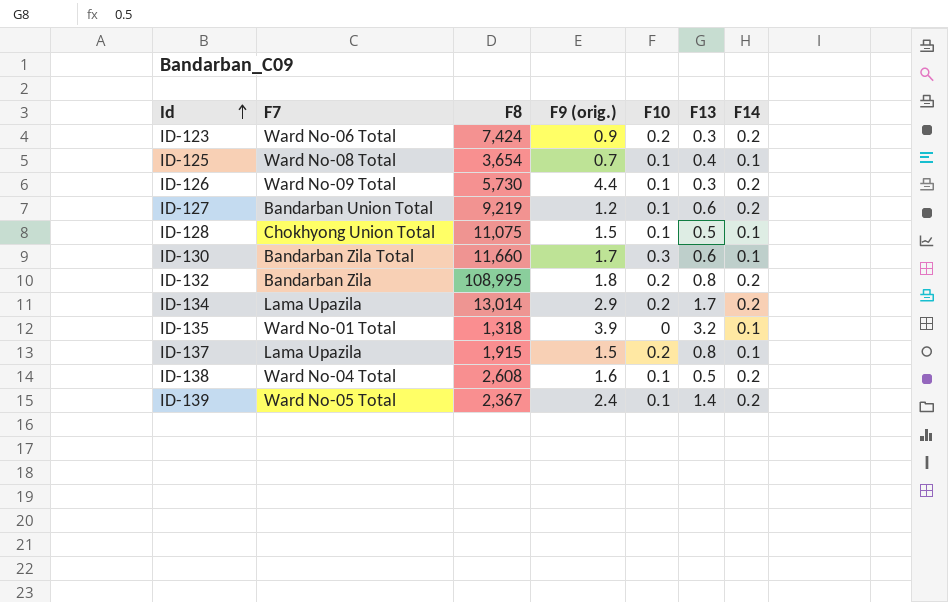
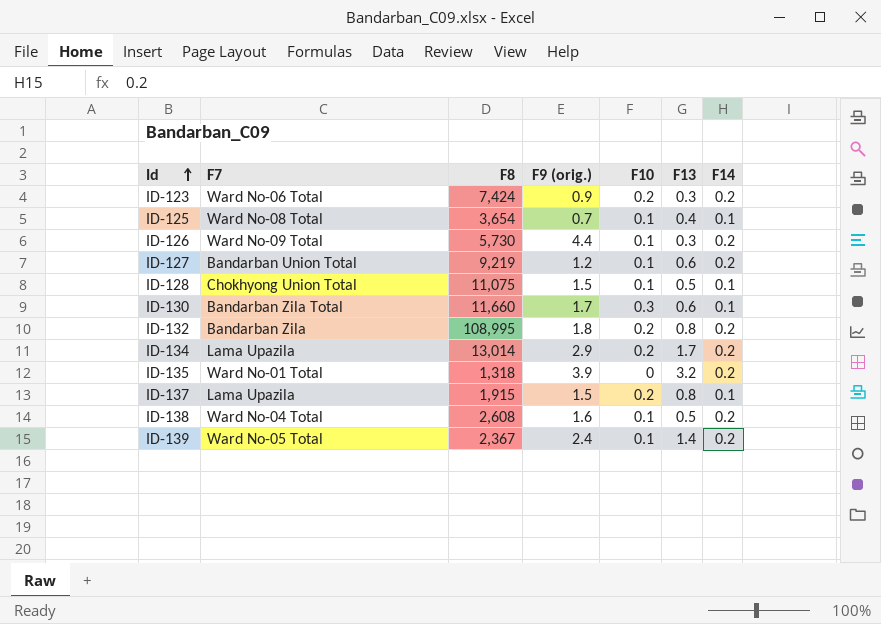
ID-135 | F14: 0.1 -> 0.2

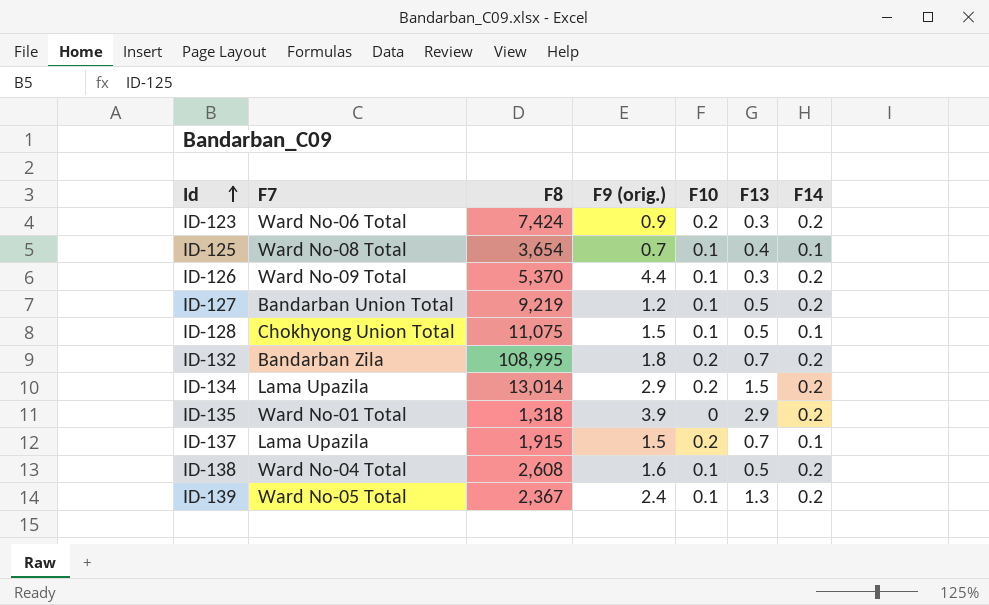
row ID-130: Bandarban Zila Total | 11,660 | 1.7 | 0.3 | 0.6 | 0.1 -> none
ID-126 | F8: 5,730 -> 5,370
ID-127 | F13: 0.6 -> 0.5
ID-132 | F13: 0.8 -> 0.7
ID-134 | F13: 1.7 -> 1.5
ID-135 | F13: 3.2 -> 2.9
ID-137 | F13: 0.8 -> 0.7
ID-139 | F13: 1.4 -> 1.3

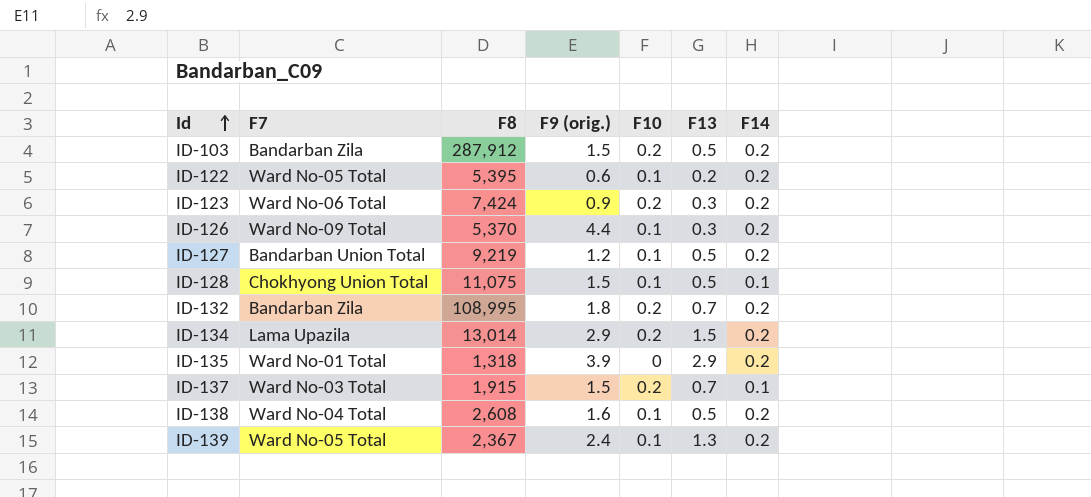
row ID-125: Ward No-08 Total | 3,654 | 0.7 | 0.1 | 0.4 | 0.1 -> none
row ID-103: none -> Bandarban Zila | 287,912 | 1.5 | 0.2 | 0.5 | 0.2
row ID-122: none -> Ward No-05 Total | 5,395 | 0.6 | 0.1 | 0.2 | 0.2
ID-137 | F7: Lama Upazila -> Ward No-03 Total

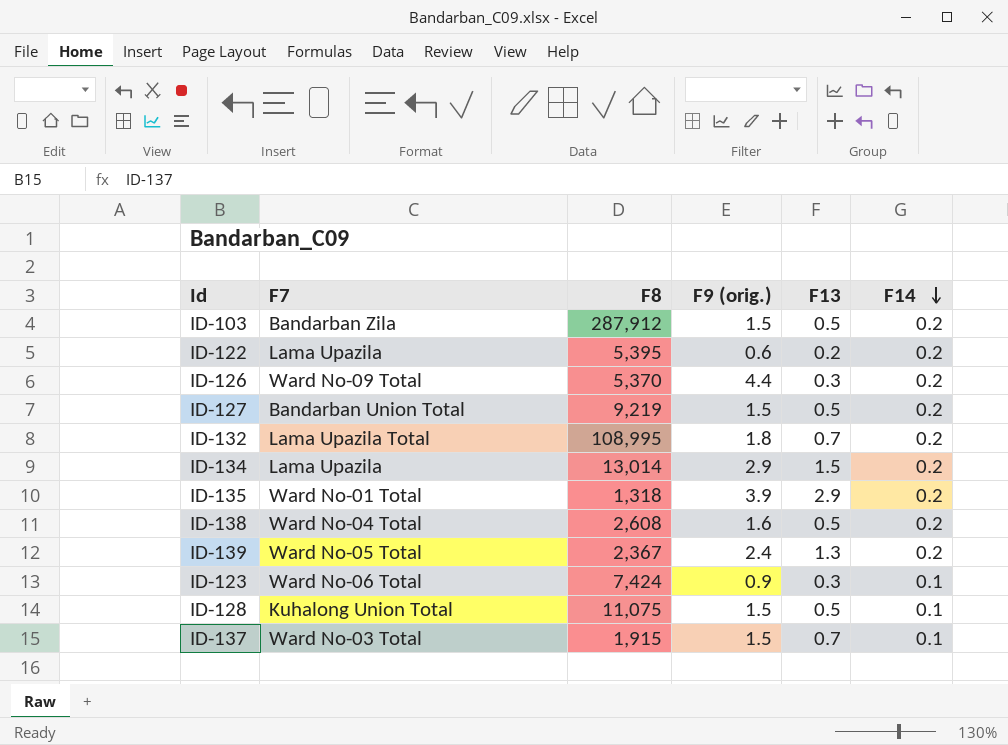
row order: Id ascending -> F14 descending
column F10 | position: 5 -> none
ID-122 | F7: Ward No-05 Total -> Lama Upazila
ID-127 | F9 (orig.): 1.2 -> 1.5
ID-132 | F7: Bandarban Zila -> Lama Upazila Total
ID-123 | F14: 0.2 -> 0.1
ID-128 | F7: Chokhyong Union Total -> Kuhalong Union Total

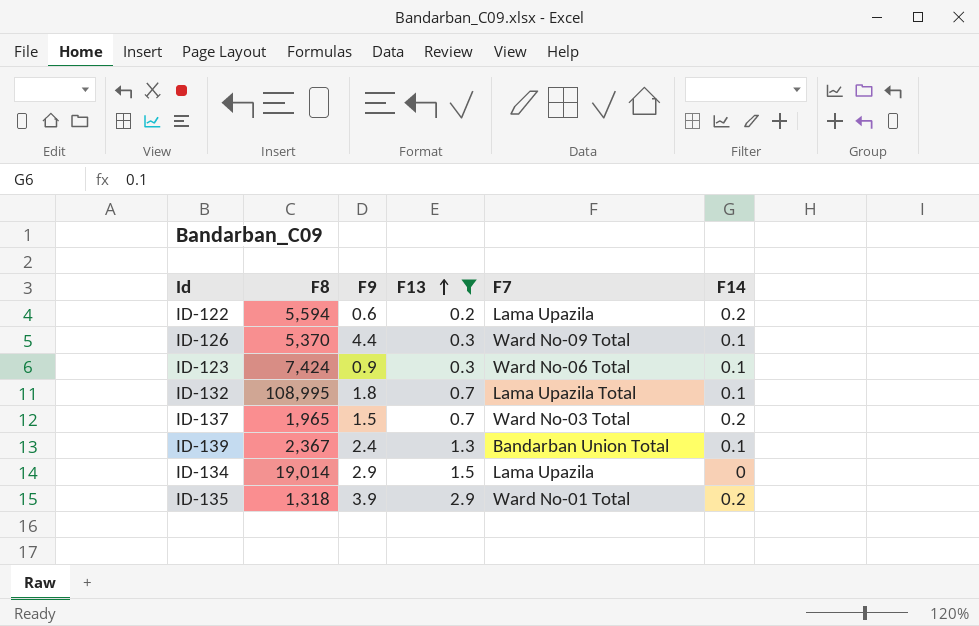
filter: none -> F13 != 0.5
row order: F14 descending -> F13 ascending
column name: F9 (orig.) -> F9
column F7 | position: 2 -> 5
ID-122 | F8: 5,395 -> 5,594
ID-126 | F14: 0.2 -> 0.1
ID-132 | F14: 0.2 -> 0.1
ID-137 | F8: 1,915 -> 1,965
ID-137 | F14: 0.1 -> 0.2
ID-139 | F7: Ward No-05 Total -> Bandarban Union Total
ID-139 | F14: 0.2 -> 0.1
ID-134 | F8: 13,014 -> 19,014
ID-134 | F14: 0.2 -> 0

